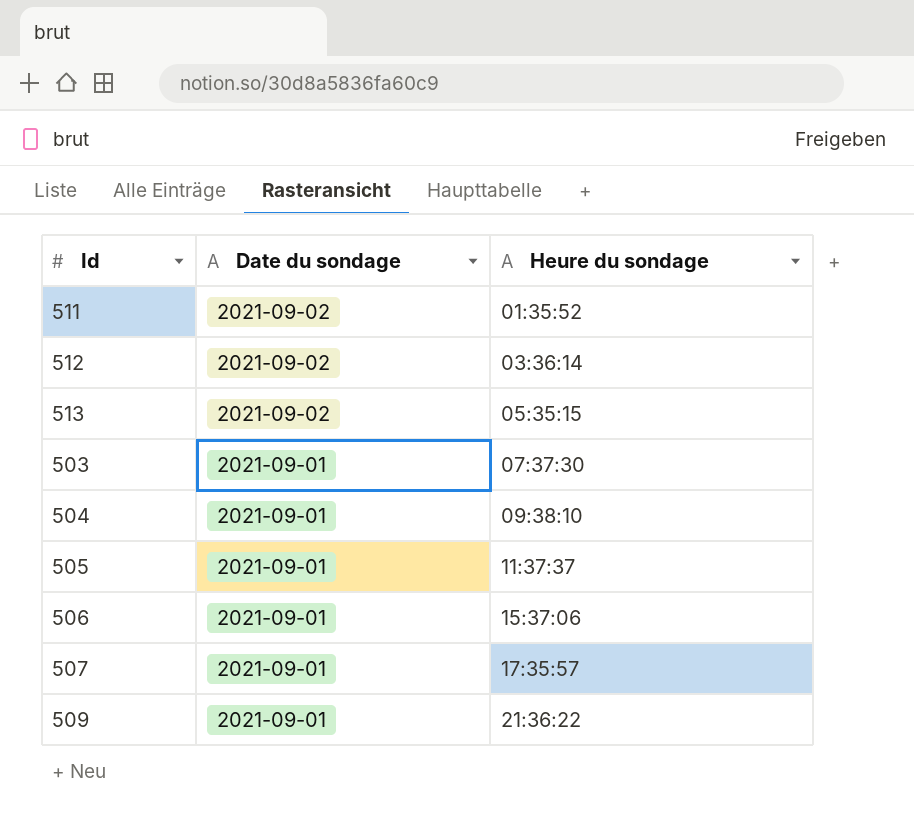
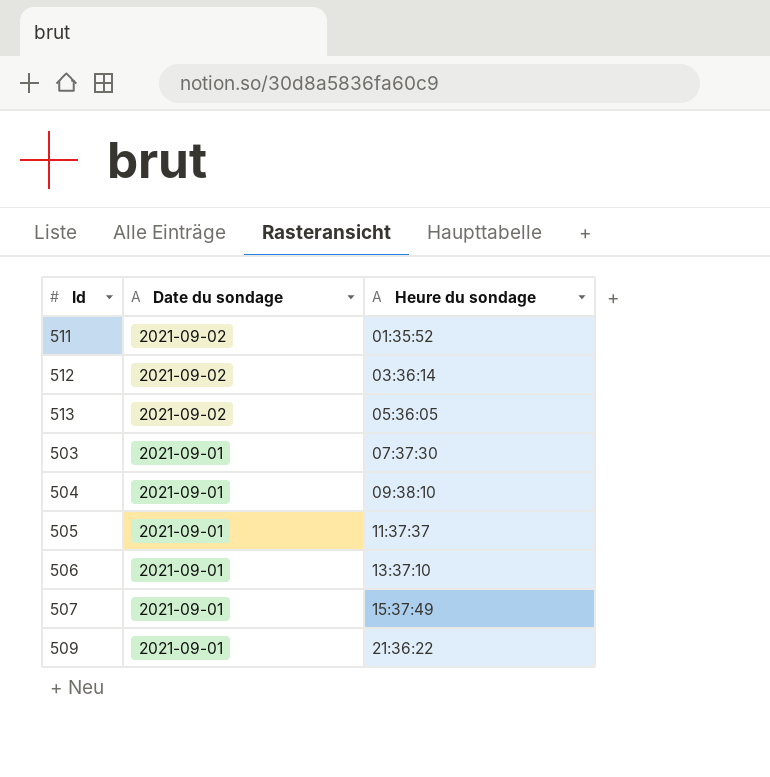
513 | Heure du sondage: 05:35:15 -> 05:36:05
506 | Heure du sondage: 15:37:06 -> 13:37:10
507 | Heure du sondage: 17:35:57 -> 15:37:49

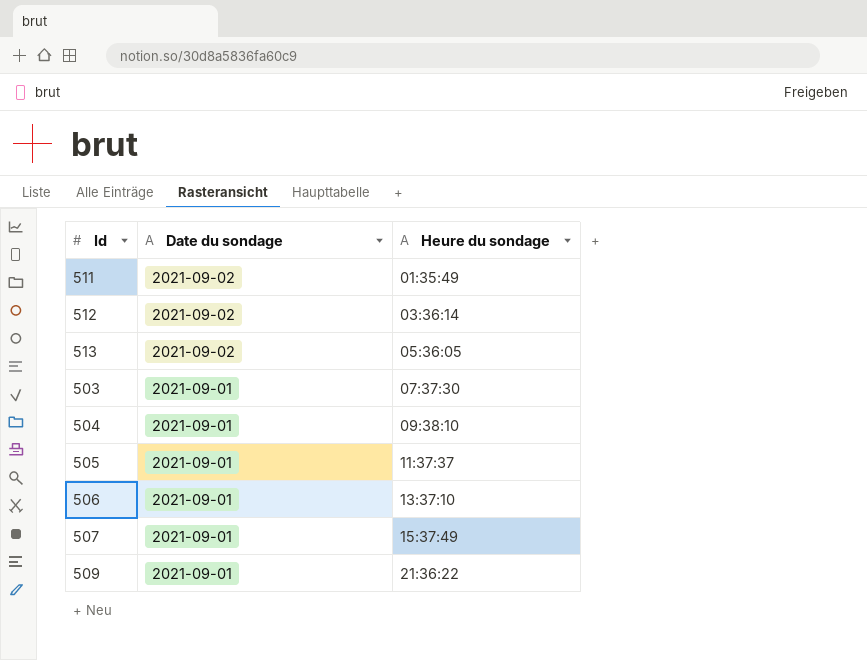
511 | Heure du sondage: 01:35:52 -> 01:35:49

